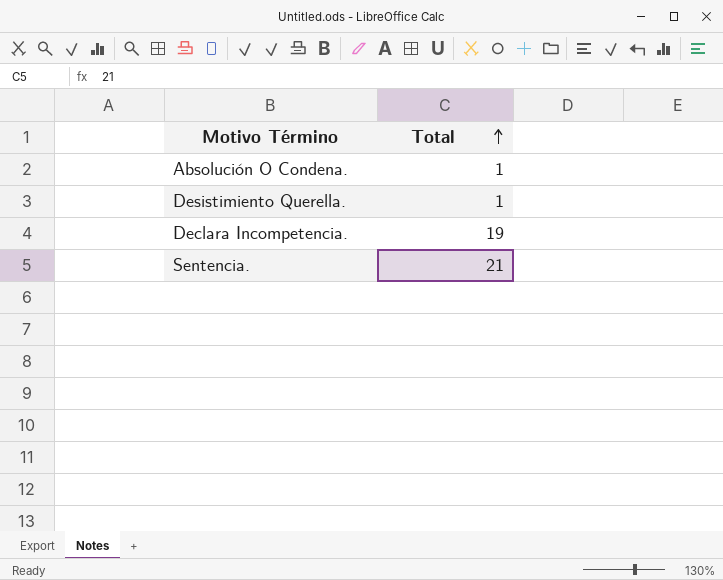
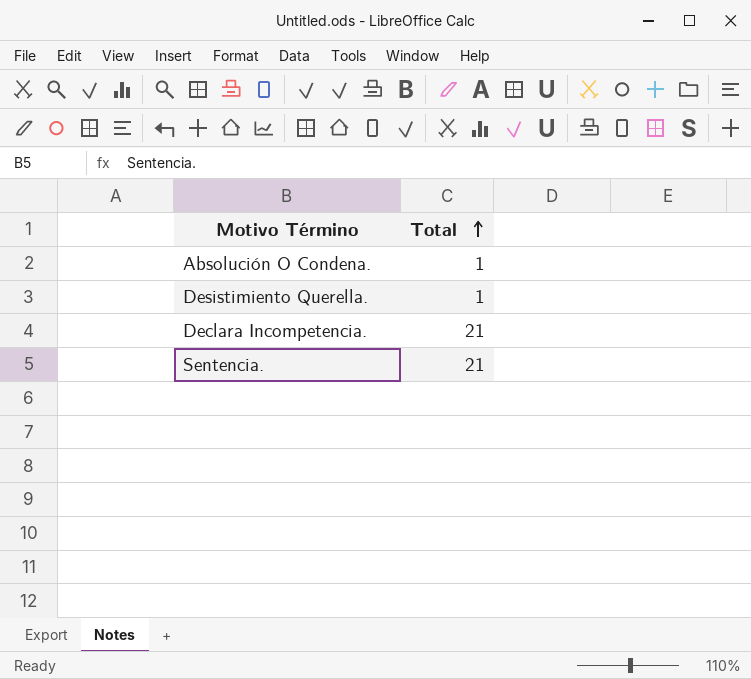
Declara Incompetencia. | Total: 19 -> 21

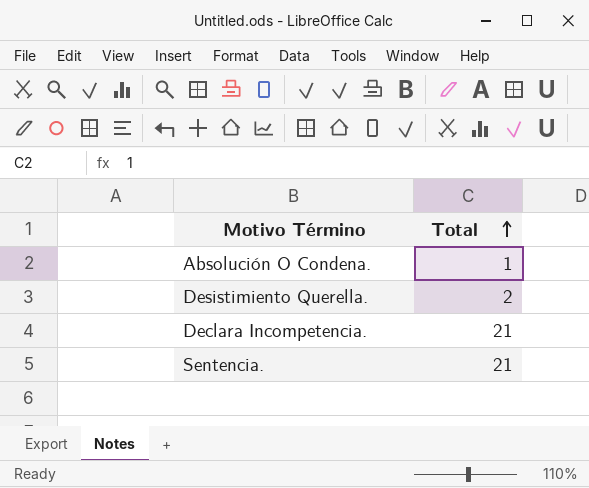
Desistimiento Querella. | Total: 1 -> 2

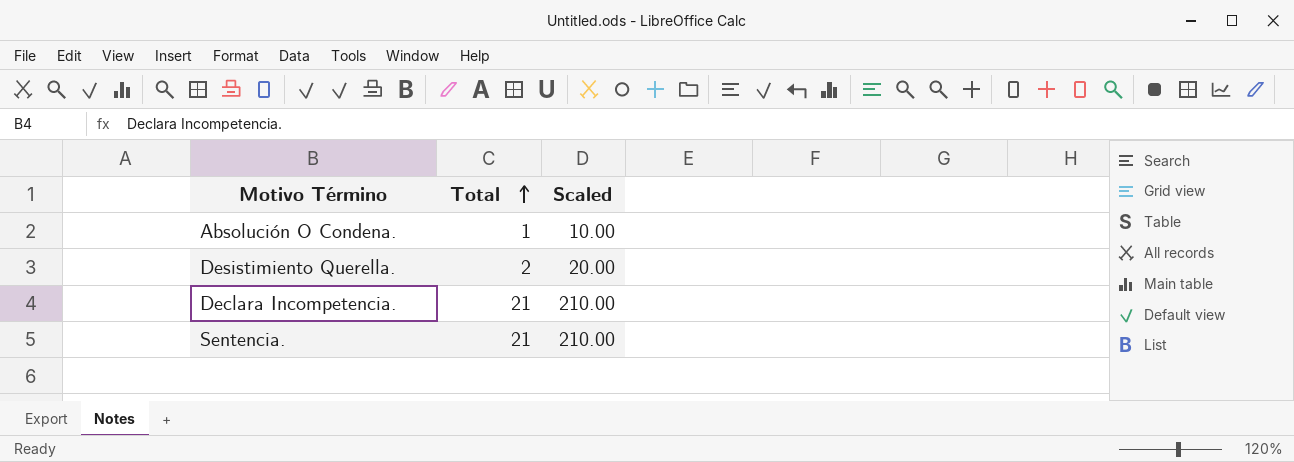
column Scaled | formula: none -> [Total] * 10

